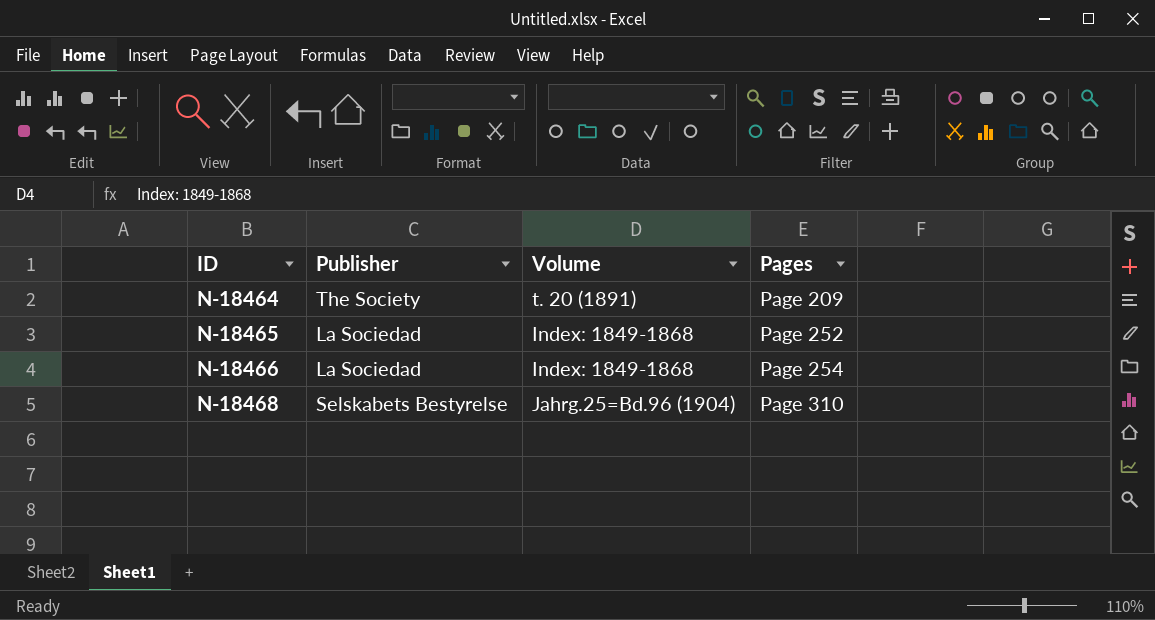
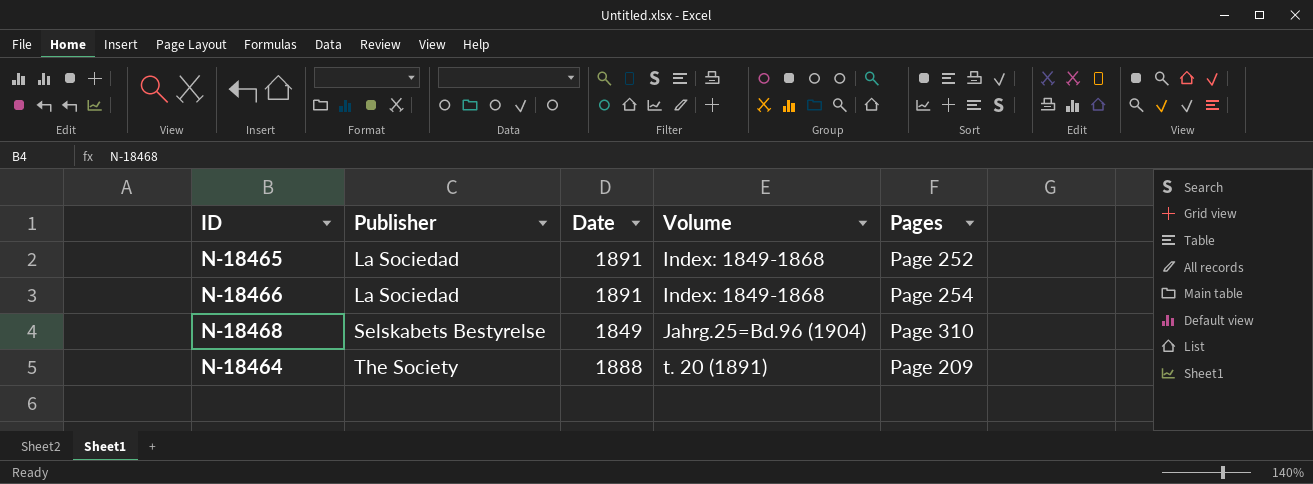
row order: ID ascending -> Publisher ascending
column Date | position: none -> 3

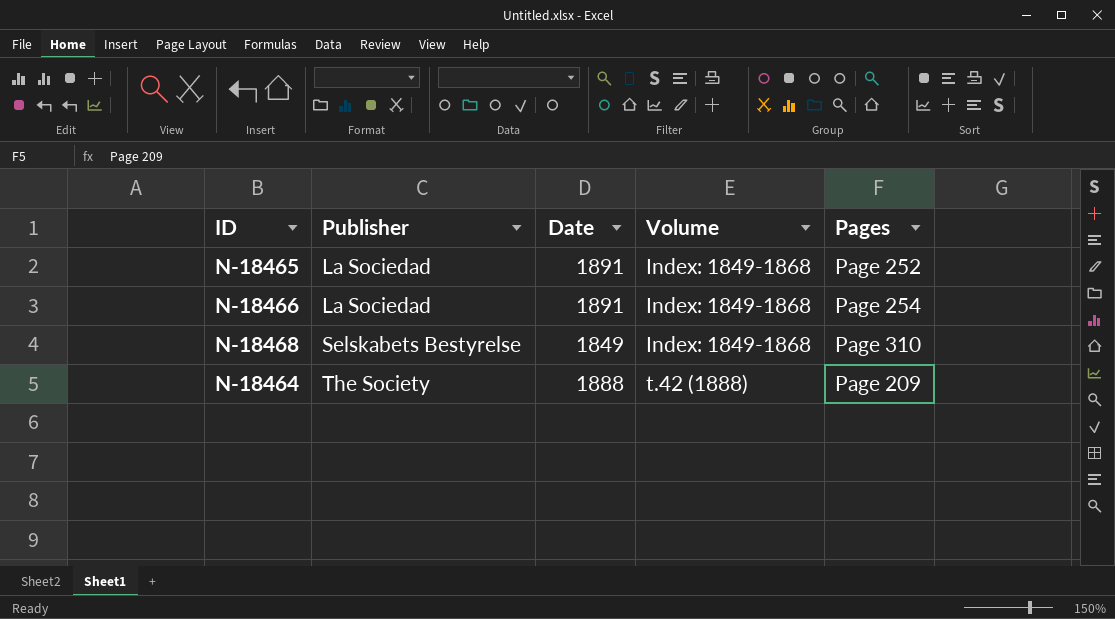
N-18468 | Volume: Jahrg.25=Bd.96 (1904) -> Index: 1849-1868
N-18464 | Volume: t. 20 (1891) -> t.42 (1888)

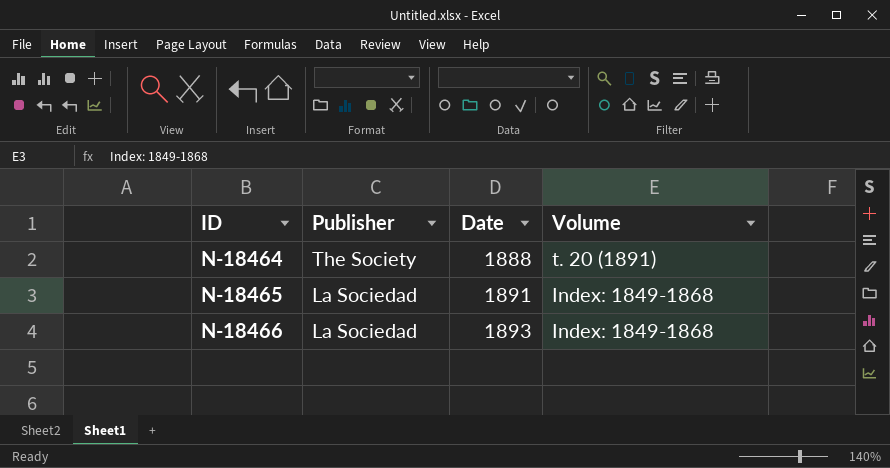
row order: Publisher ascending -> ID ascending
column Pages | position: 5 -> none
row N-18468: Selskabets Bestyrelse | 1849 | Index: 1849-1868 | Page 310 -> none
N-18464 | Volume: t.42 (1888) -> t. 20 (1891)
N-18466 | Date: 1891 -> 1893

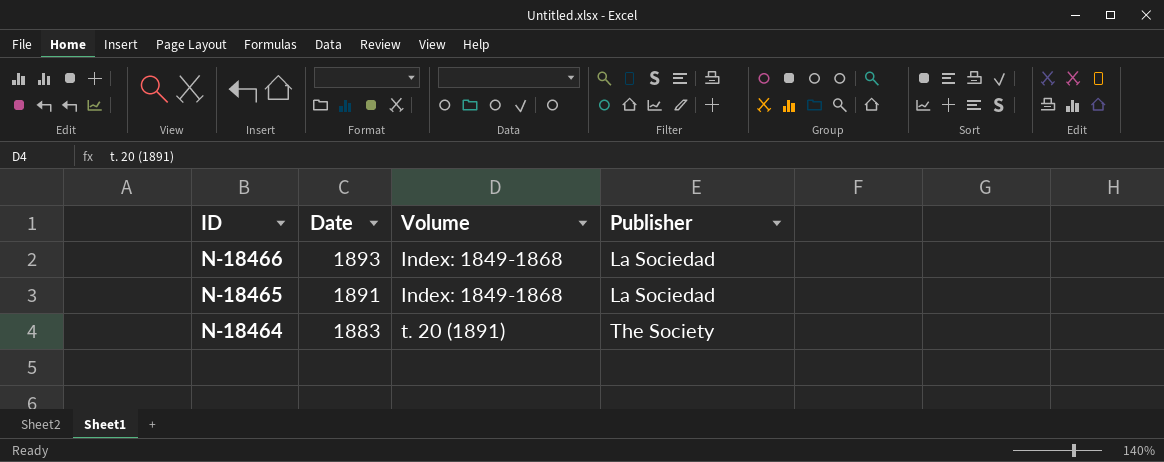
row order: ID ascending -> ID descending
column Publisher | position: 2 -> 4
N-18464 | Date: 1888 -> 1883

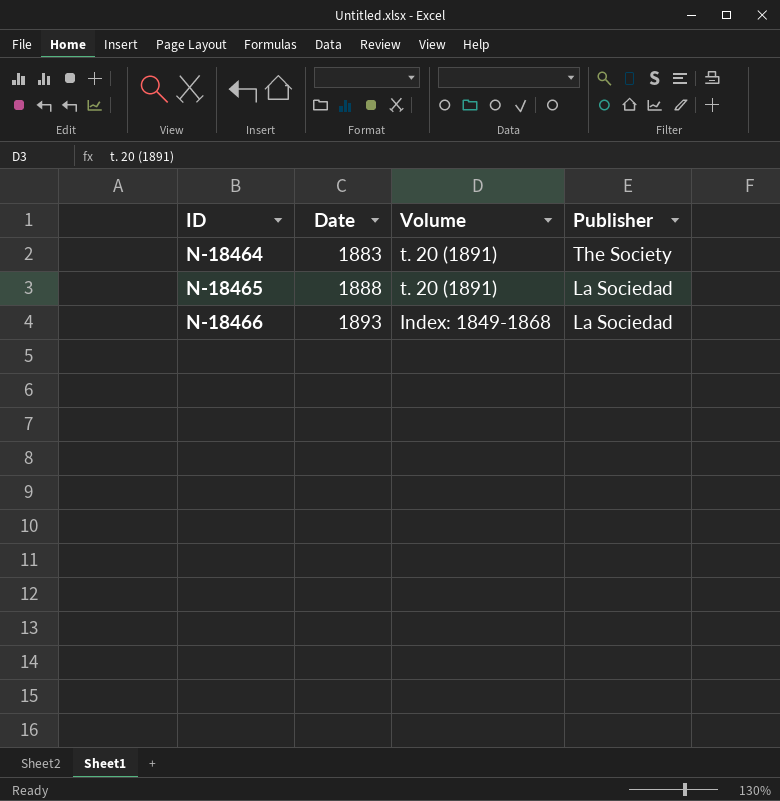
row order: ID descending -> ID ascending
N-18465 | Date: 1891 -> 1888
N-18465 | Volume: Index: 1849-1868 -> t. 20 (1891)

